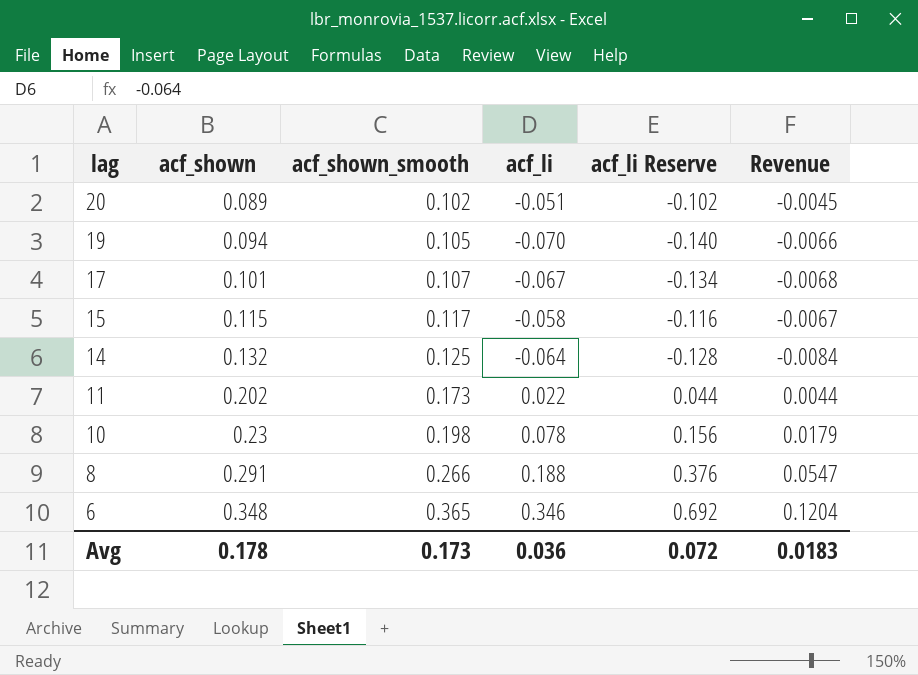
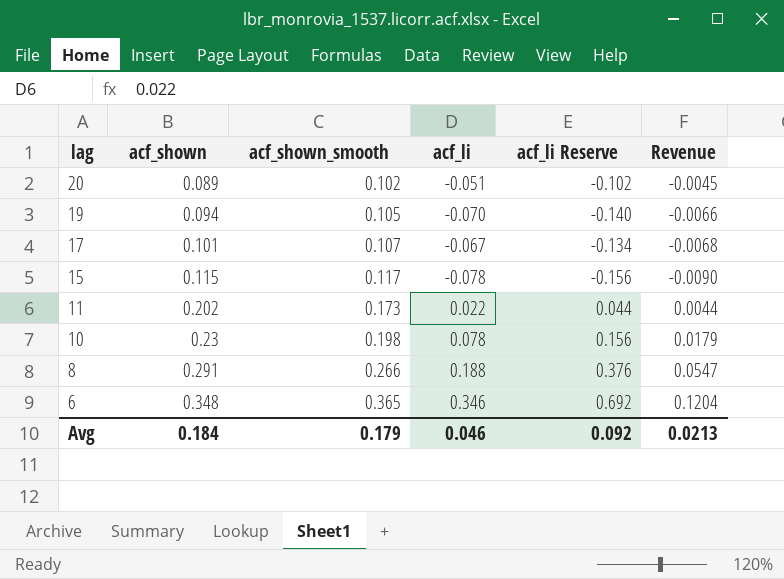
row 14: 0.132 | 0.125 | -0.064 | -0.128 | -0.0084 -> none
15 | acf_li: -0.058 -> -0.078
15 | acf_li Reserve: -0.116 -> -0.156
15 | Revenue: -0.0067 -> -0.0090
Avg | acf_shown: 0.178 -> 0.184
Avg | acf_shown_smooth: 0.173 -> 0.179
Avg | acf_li: 0.036 -> 0.046
Avg | acf_li Reserve: 0.072 -> 0.092
Avg | Revenue: 0.0183 -> 0.0213

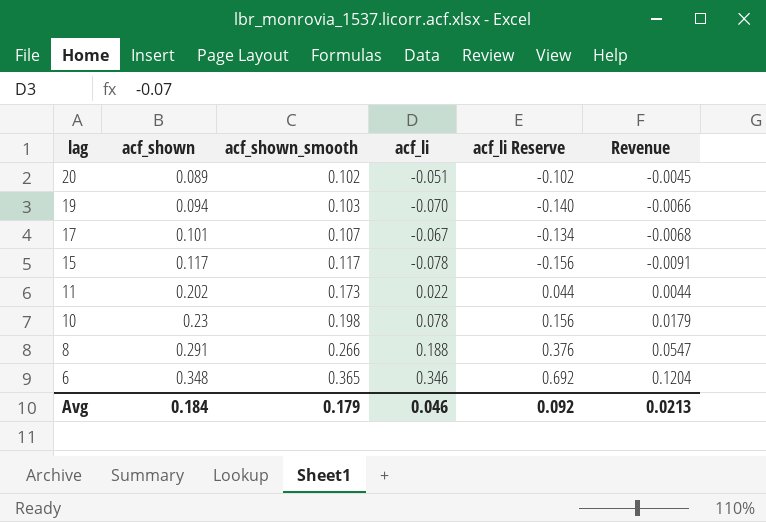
19 | acf_shown_smooth: 0.105 -> 0.103
15 | acf_shown: 0.115 -> 0.117
15 | Revenue: -0.0090 -> -0.0091

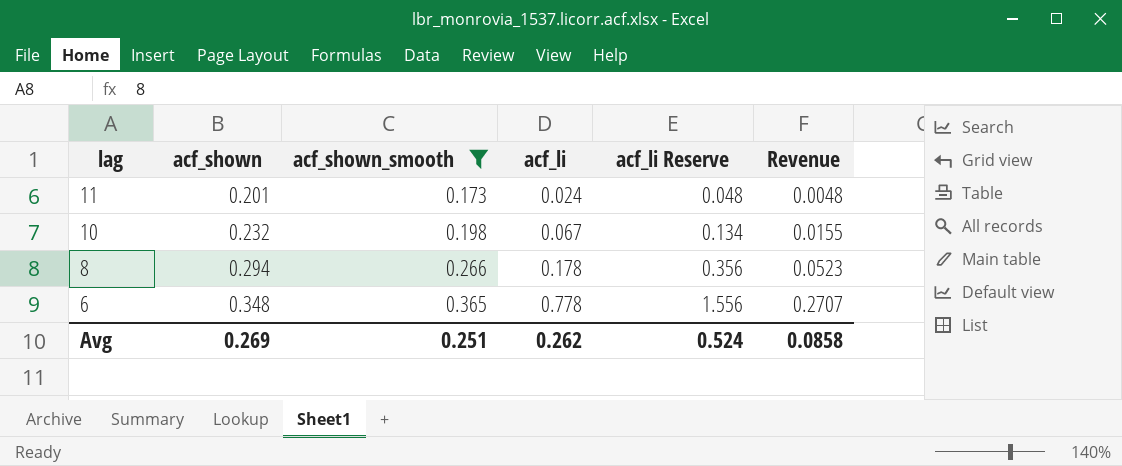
filter: none -> acf_shown_smooth >= 0.173
11 | acf_shown: 0.202 -> 0.201
11 | acf_li: 0.022 -> 0.024
11 | acf_li Reserve: 0.044 -> 0.048
11 | Revenue: 0.0044 -> 0.0048
10 | acf_shown: 0.23 -> 0.232
10 | acf_li: 0.078 -> 0.067
10 | acf_li Reserve: 0.156 -> 0.134
10 | Revenue: 0.0179 -> 0.0155
8 | acf_shown: 0.291 -> 0.294
8 | acf_li: 0.188 -> 0.178
8 | acf_li Reserve: 0.376 -> 0.356
8 | Revenue: 0.0547 -> 0.0523
6 | acf_li: 0.346 -> 0.778
6 | acf_li Reserve: 0.692 -> 1.556
6 | Revenue: 0.1204 -> 0.2707
Avg | acf_shown: 0.184 -> 0.269
Avg | acf_shown_smooth: 0.179 -> 0.251
Avg | acf_li: 0.046 -> 0.262
Avg | acf_li Reserve: 0.092 -> 0.524
Avg | Revenue: 0.0213 -> 0.0858

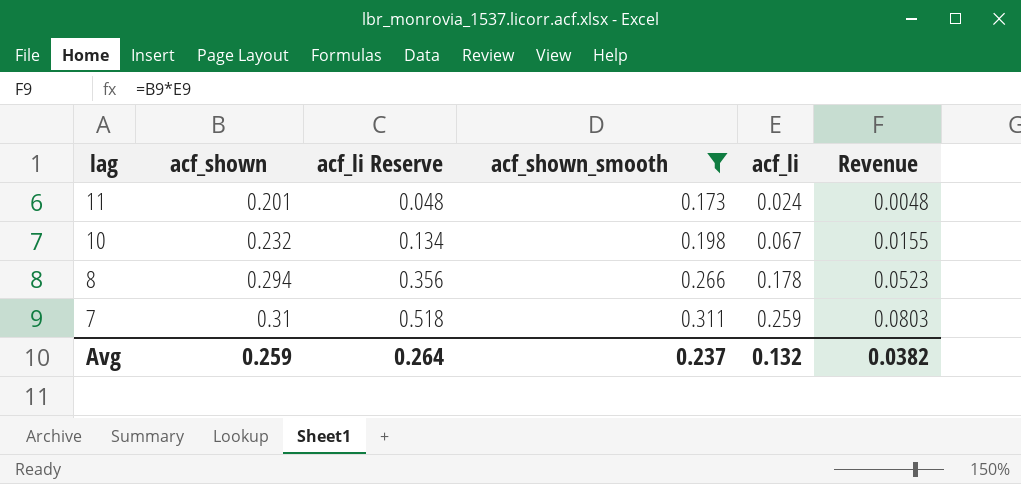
column acf_li Reserve | position: 5 -> 3
row 6: 0.348 | 0.365 | 0.778 | 1.556 | 0.2707 -> none
row 7: none -> 0.31 | 0.518 | 0.311 | 0.259 | 0.0803
Avg | acf_shown: 0.269 -> 0.259
Avg | acf_li Reserve: 0.524 -> 0.264
Avg | acf_shown_smooth: 0.251 -> 0.237
Avg | acf_li: 0.262 -> 0.132
Avg | Revenue: 0.0858 -> 0.0382

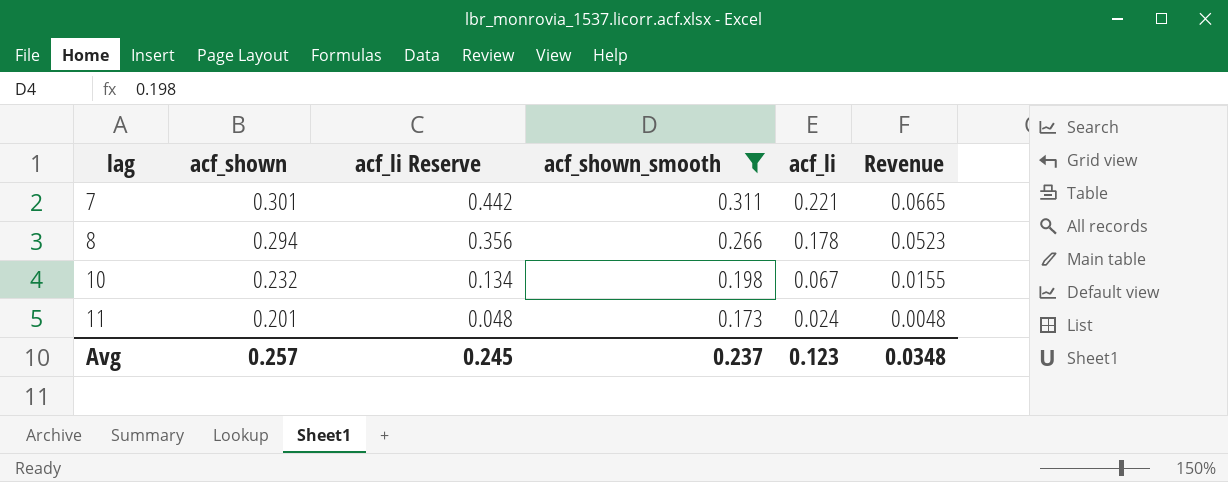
row order: lag descending -> lag ascending
7 | acf_shown: 0.31 -> 0.301
7 | acf_li Reserve: 0.518 -> 0.442
7 | acf_li: 0.259 -> 0.221
7 | Revenue: 0.0803 -> 0.0665
Avg | acf_shown: 0.259 -> 0.257
Avg | acf_li Reserve: 0.264 -> 0.245
Avg | acf_li: 0.132 -> 0.123
Avg | Revenue: 0.0382 -> 0.0348

